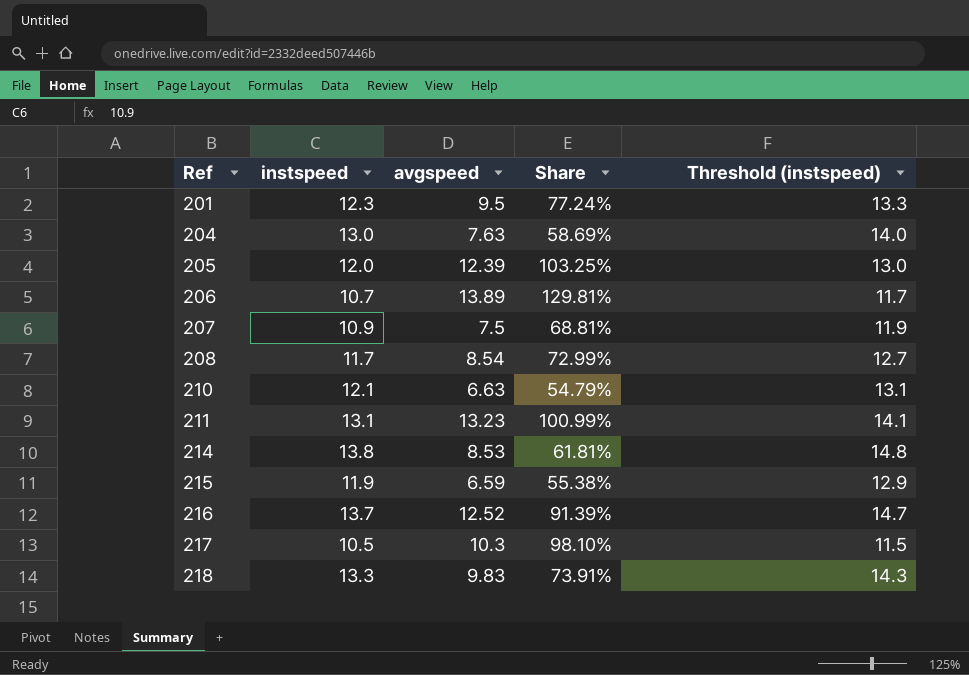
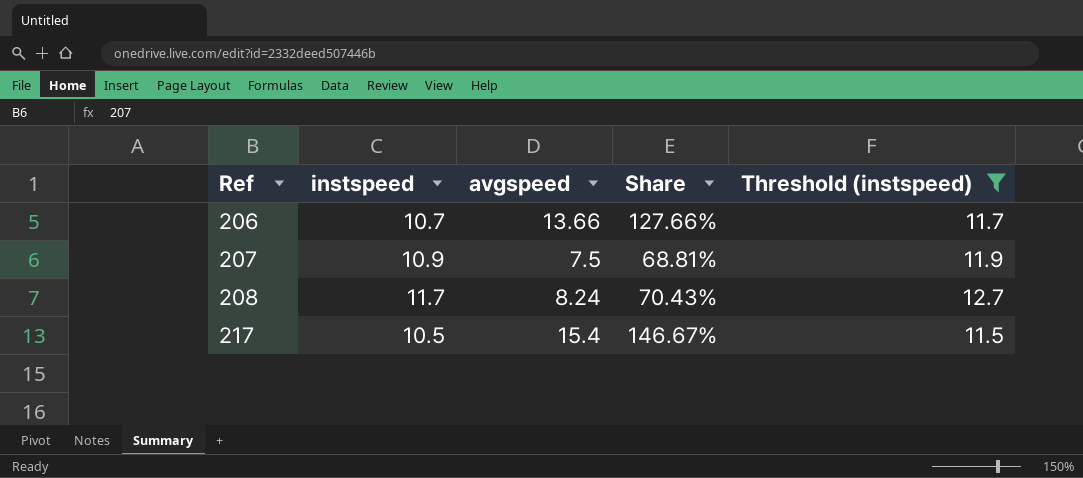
filter: none -> Threshold (instspeed) <= 12.7
206 | avgspeed: 13.89 -> 13.66
206 | Share: 129.81% -> 127.66%
208 | avgspeed: 8.54 -> 8.24
208 | Share: 72.99% -> 70.43%
217 | avgspeed: 10.3 -> 15.4
217 | Share: 98.10% -> 146.67%

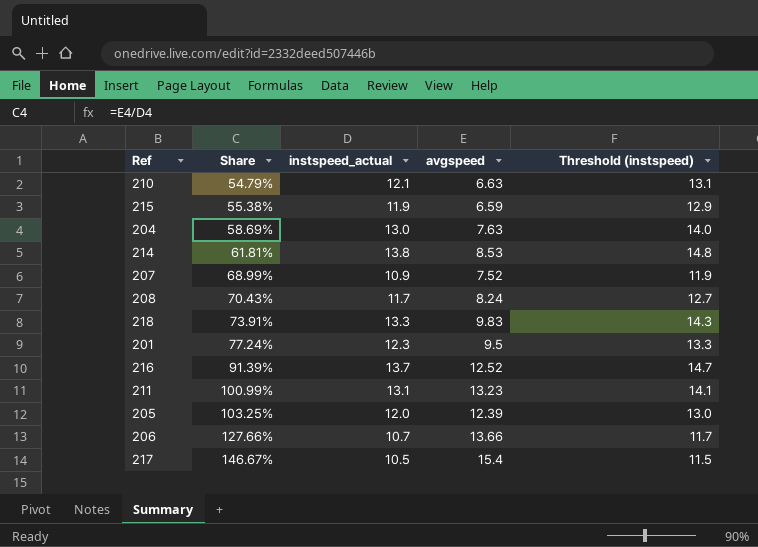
filter: Threshold (instspeed) <= 12.7 -> none
row order: Ref ascending -> Share ascending
column Share | position: 4 -> 2
column name: instspeed -> instspeed_actual
207 | Share: 68.81% -> 68.99%
207 | avgspeed: 7.5 -> 7.52

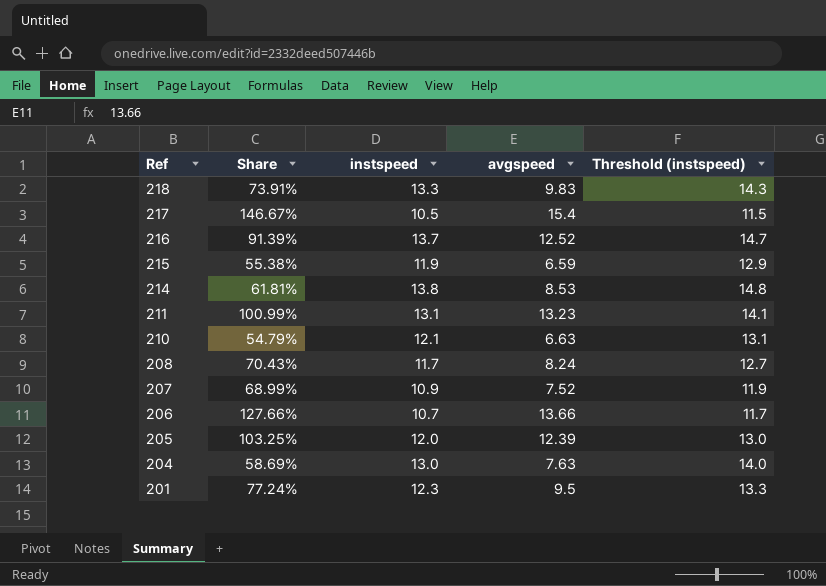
row order: Share ascending -> Ref descending
column name: instspeed_actual -> instspeed

